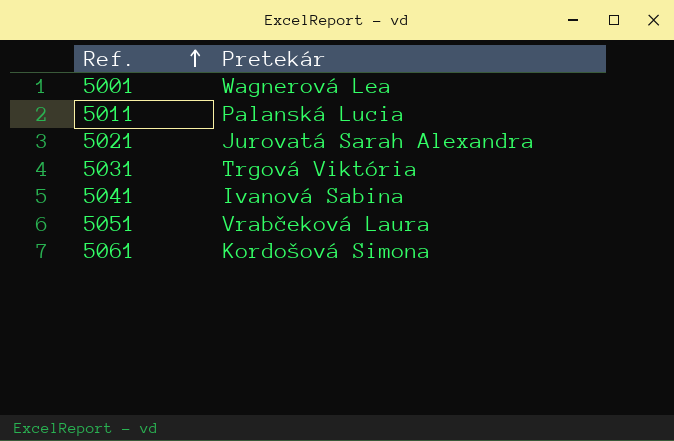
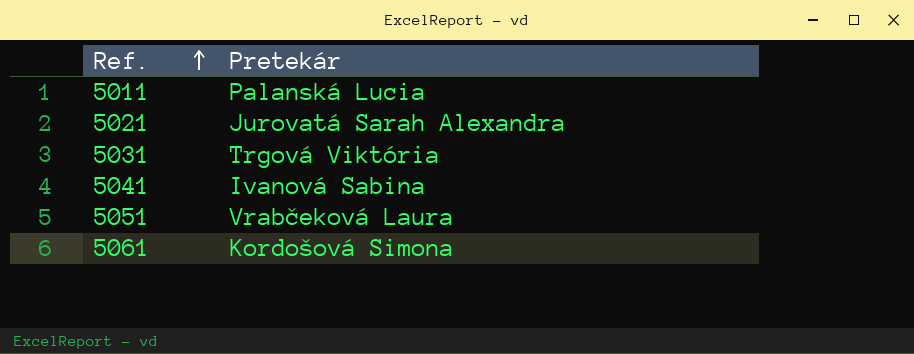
row 5001: Wagnerová Lea -> none

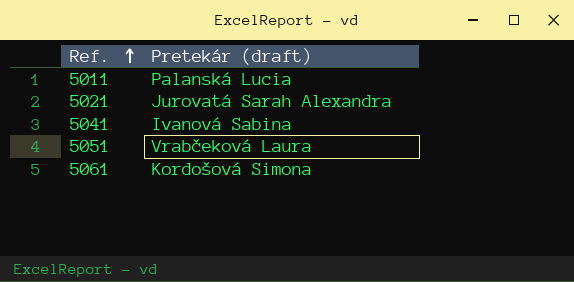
column name: Pretekár -> Pretekár (draft)
row 5031: Trgová Viktória -> none

